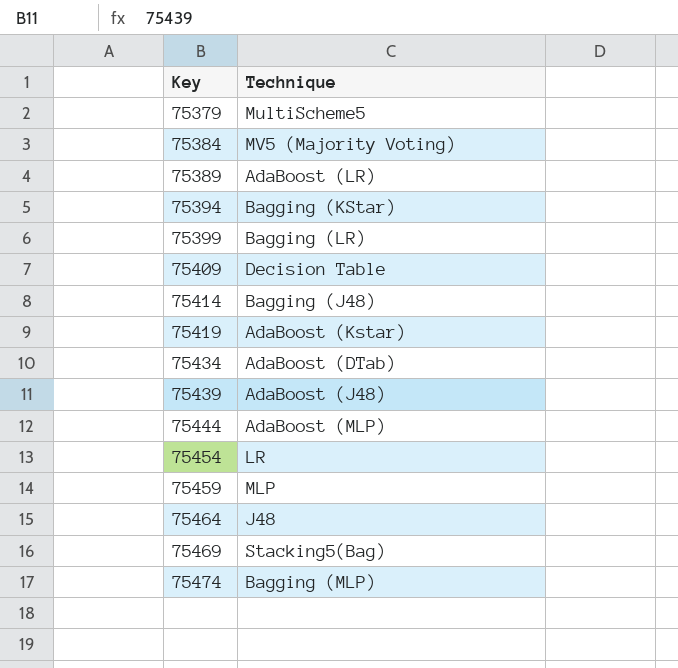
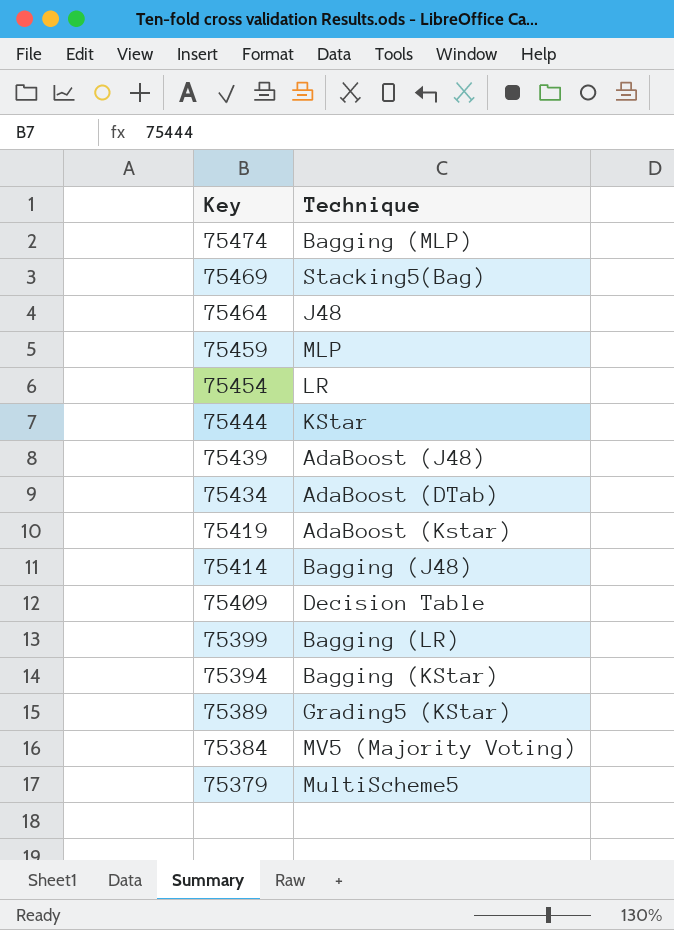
row order: Key ascending -> Key descending
75444 | Technique: AdaBoost (MLP) -> KStar
75389 | Technique: AdaBoost (LR) -> Grading5 (KStar)

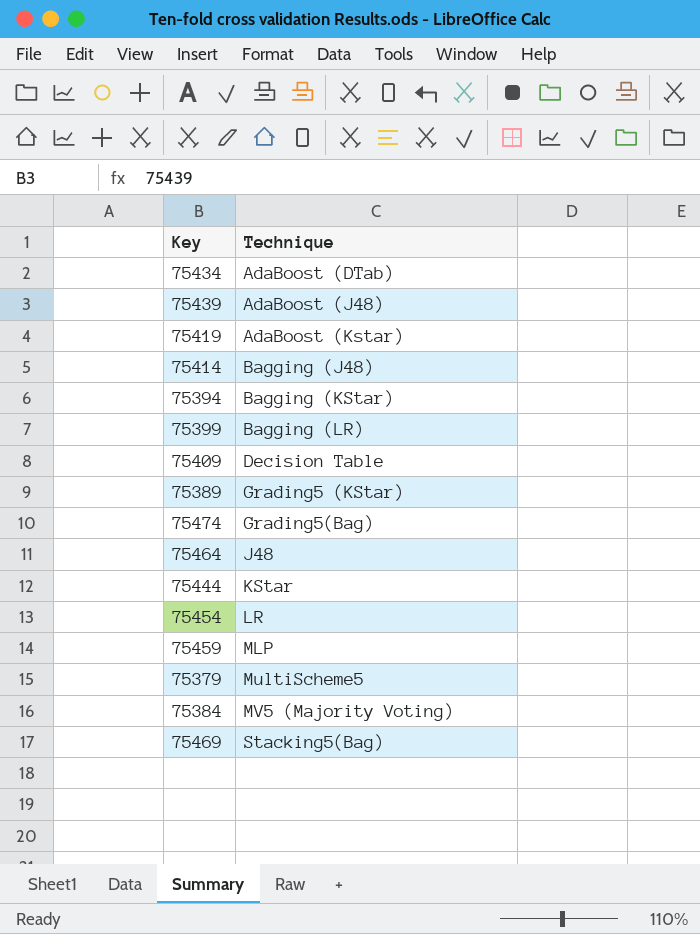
row order: Key descending -> Technique ascending
75474 | Technique: Bagging (MLP) -> Grading5(Bag)

